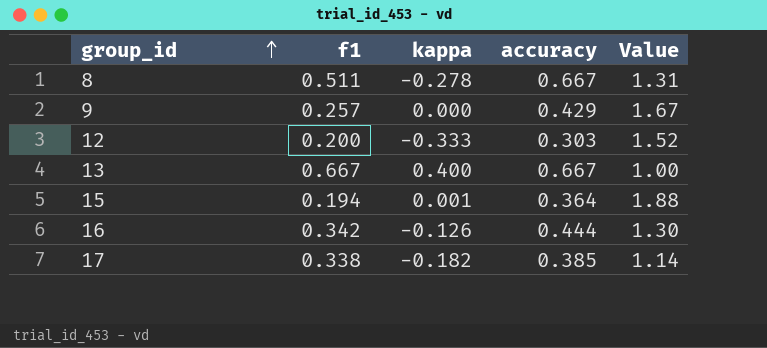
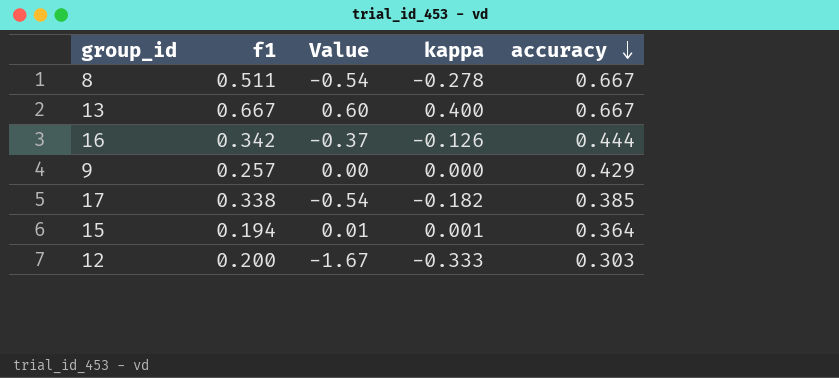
row order: group_id ascending -> accuracy descending
column Value | formula: [accuracy] / [f1] -> [kappa] / [f1]
column Value | position: 5 -> 3

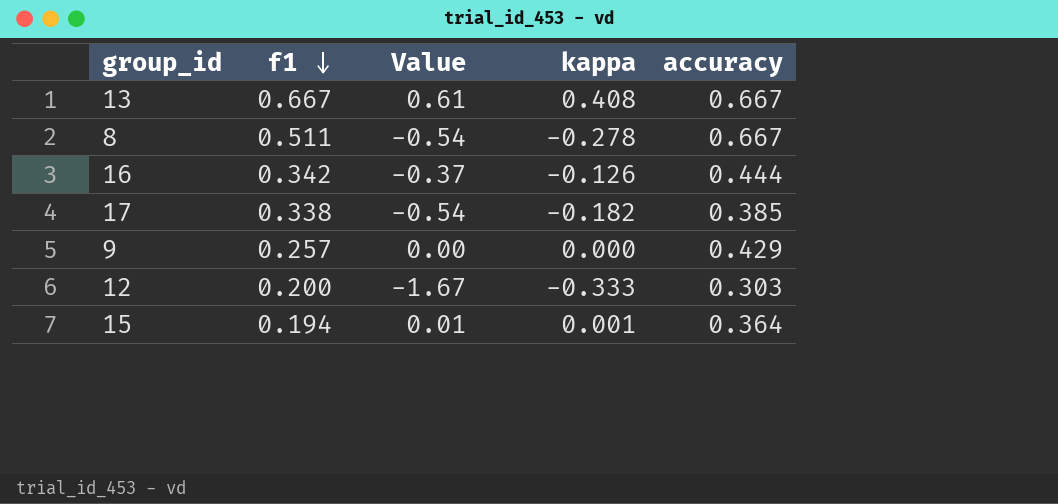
row order: accuracy descending -> f1 descending
13 | Value: 0.60 -> 0.61
13 | kappa: 0.400 -> 0.408

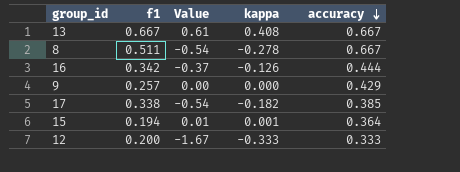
row order: f1 descending -> accuracy descending
12 | accuracy: 0.303 -> 0.333

